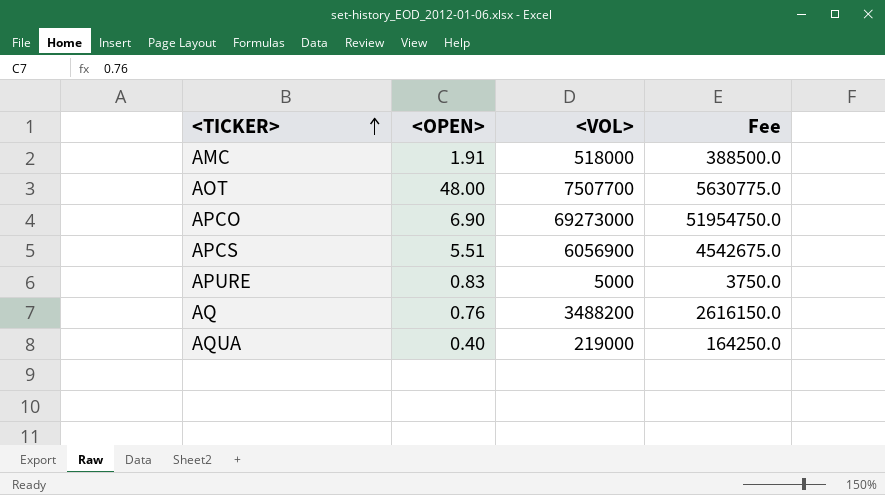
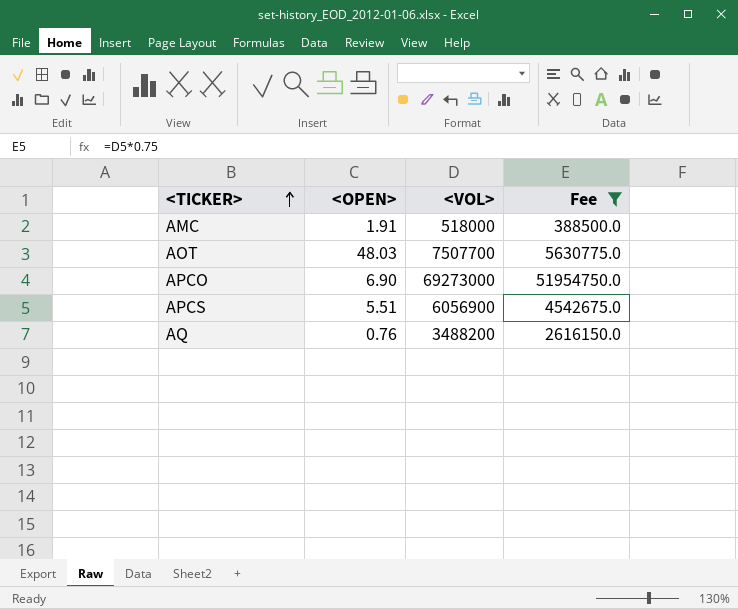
filter: none -> Fee >= 388500.0
AOT | <OPEN>: 48.00 -> 48.03

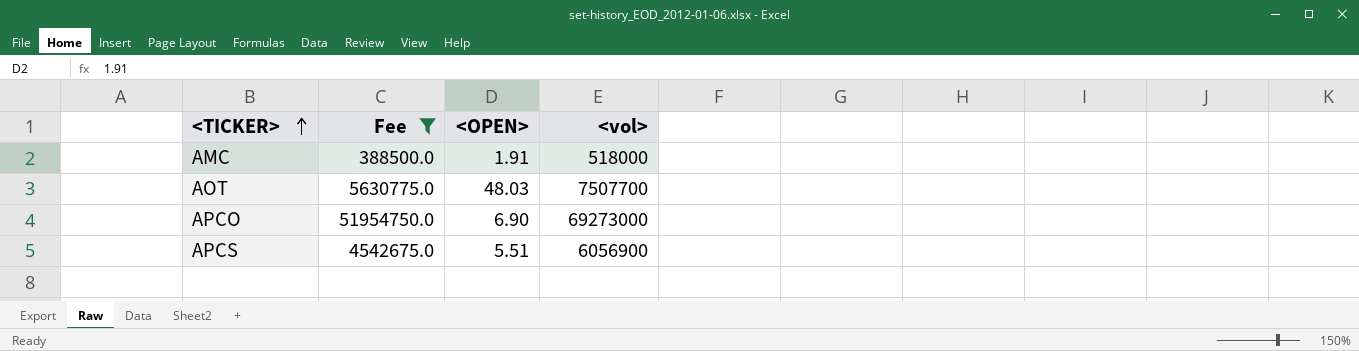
column Fee | position: 4 -> 2
column name: <VOL> -> <vol>
row AQ: 0.76 | 3488200 | 2616150.0 -> none

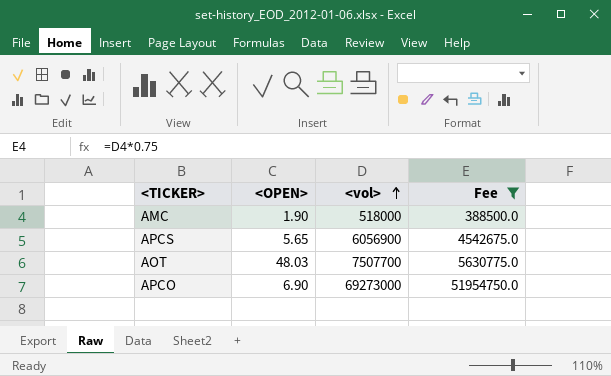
row order: <TICKER> ascending -> <vol> ascending
column Fee | position: 2 -> 4
AMC | <OPEN>: 1.91 -> 1.90
APCS | <OPEN>: 5.51 -> 5.65

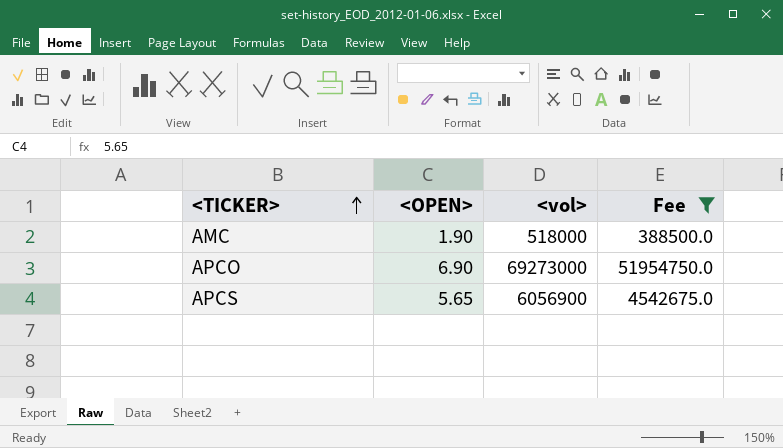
row order: <vol> ascending -> <TICKER> ascending
row AOT: 48.03 | 7507700 | 5630775.0 -> none

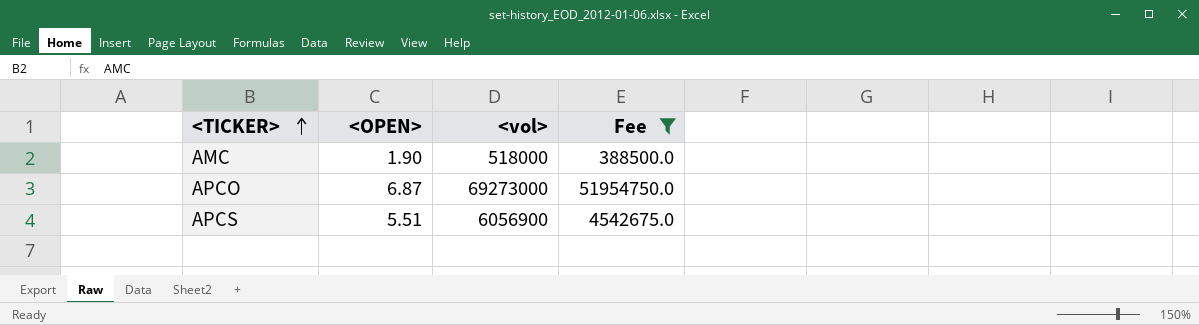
APCO | <OPEN>: 6.90 -> 6.87
APCS | <OPEN>: 5.65 -> 5.51

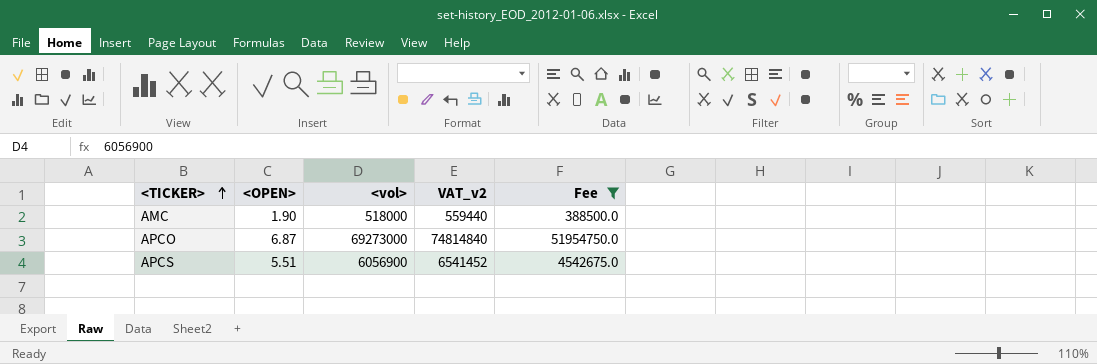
column VAT_v2 | formula: none -> [<vol>] * 1.08

